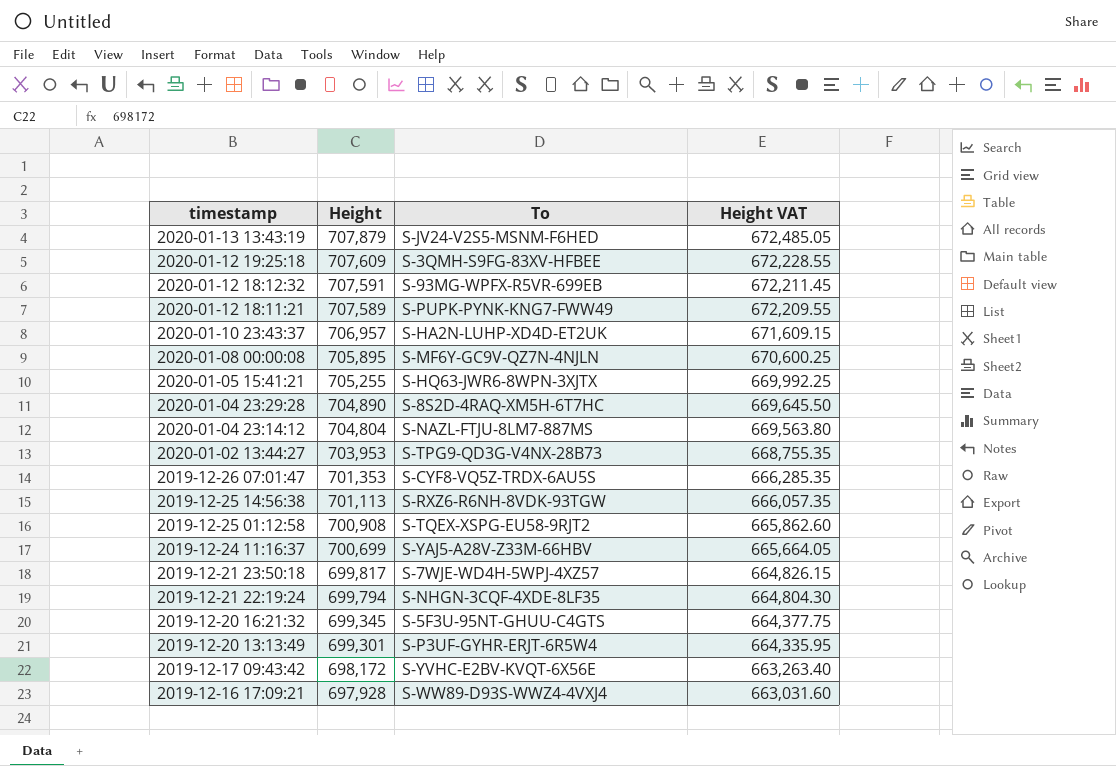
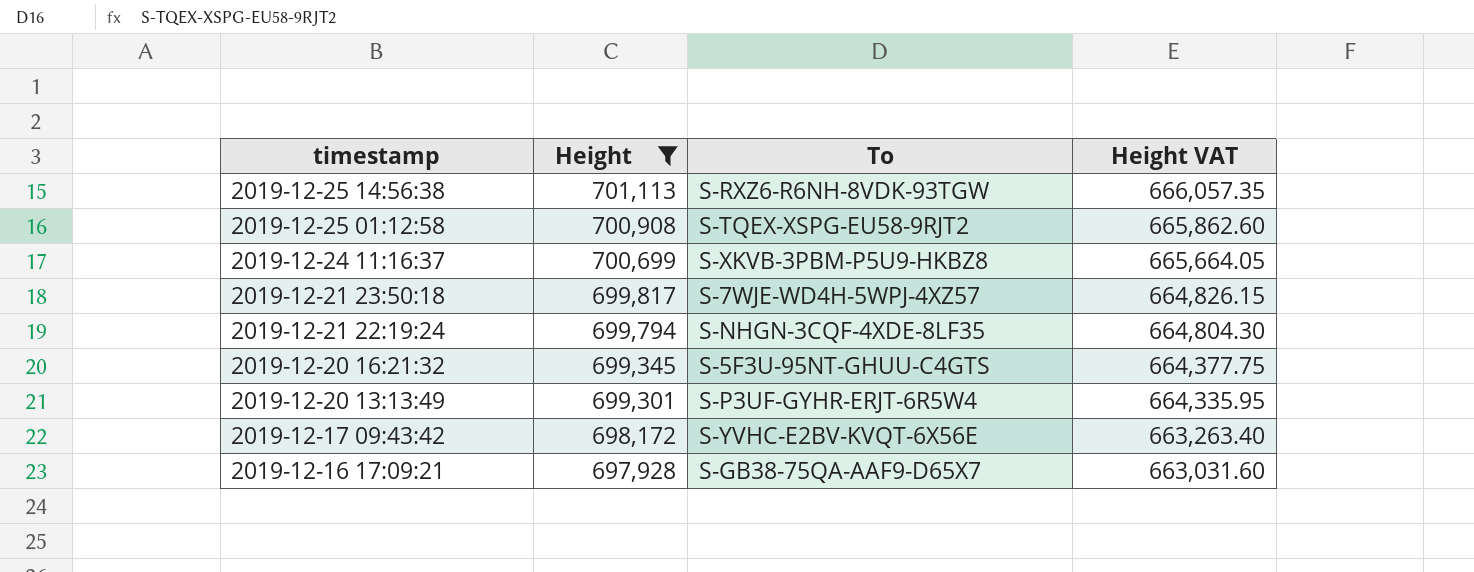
filter: none -> Height <= 701,113
2019-12-24 11:16:37 | To: S-YAJ5-A28V-Z33M-66HBV -> S-XKVB-3PBM-P5U9-HKBZ8
2019-12-16 17:09:21 | To: S-WW89-D93S-WWZ4-4VXJ4 -> S-GB38-75QA-AAF9-D65X7

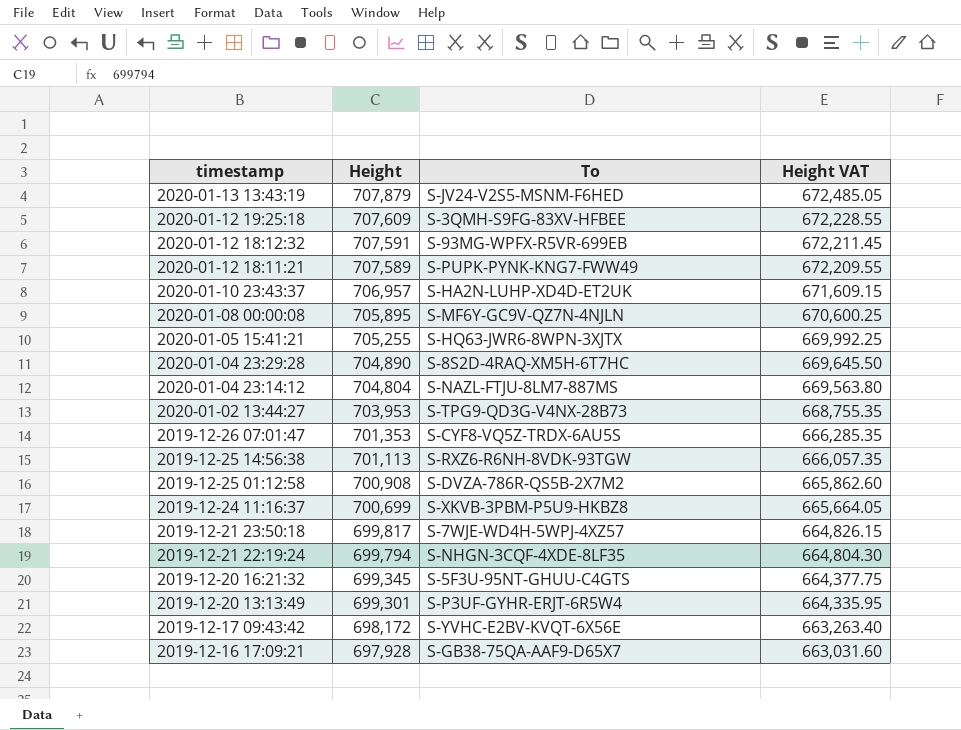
filter: Height <= 701,113 -> none
2019-12-25 01:12:58 | To: S-TQEX-XSPG-EU58-9RJT2 -> S-DVZA-786R-QS5B-2X7M2

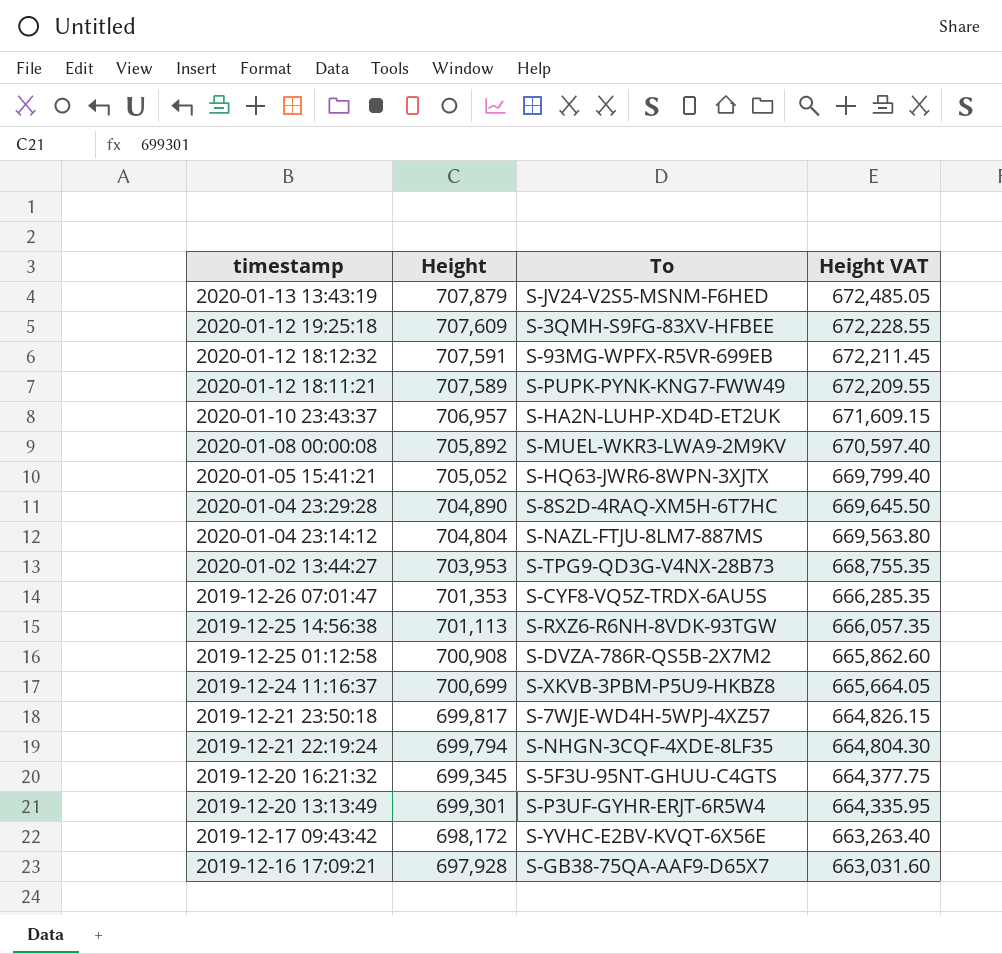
2020-01-08 00:00:08 | Height: 705,895 -> 705,892
2020-01-08 00:00:08 | To: S-MF6Y-GC9V-QZ7N-4NJLN -> S-MUEL-WKR3-LWA9-2M9KV
2020-01-08 00:00:08 | Height VAT: 670,600.25 -> 670,597.40
2020-01-05 15:41:21 | Height: 705,255 -> 705,052
2020-01-05 15:41:21 | Height VAT: 669,992.25 -> 669,799.40

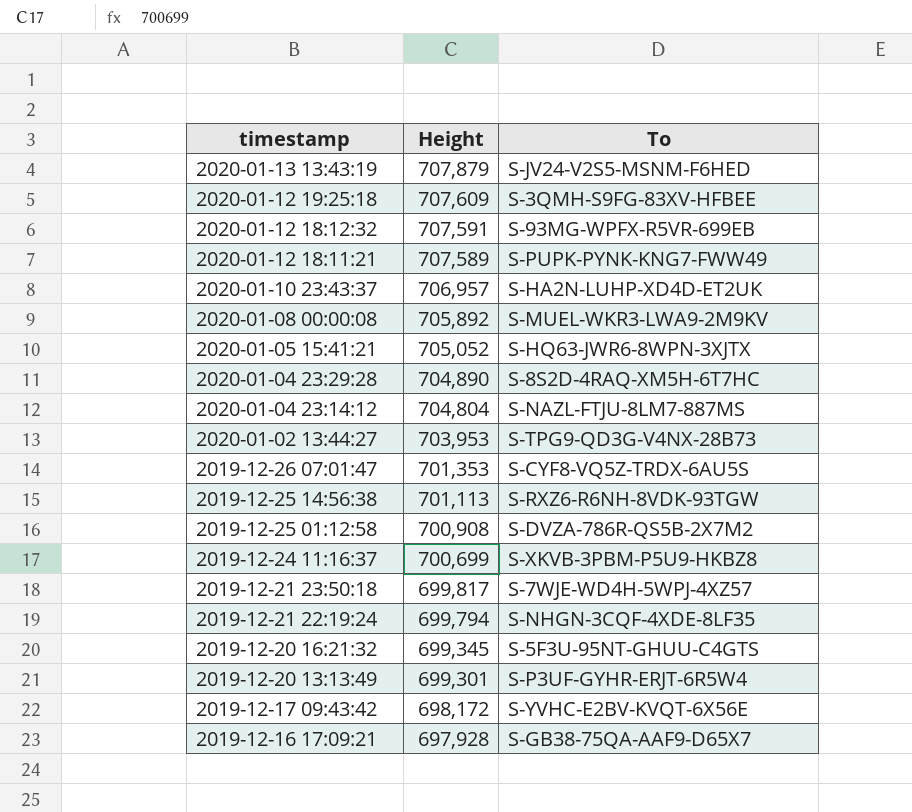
column Height VAT | formula: [Height] * 0.95 -> none

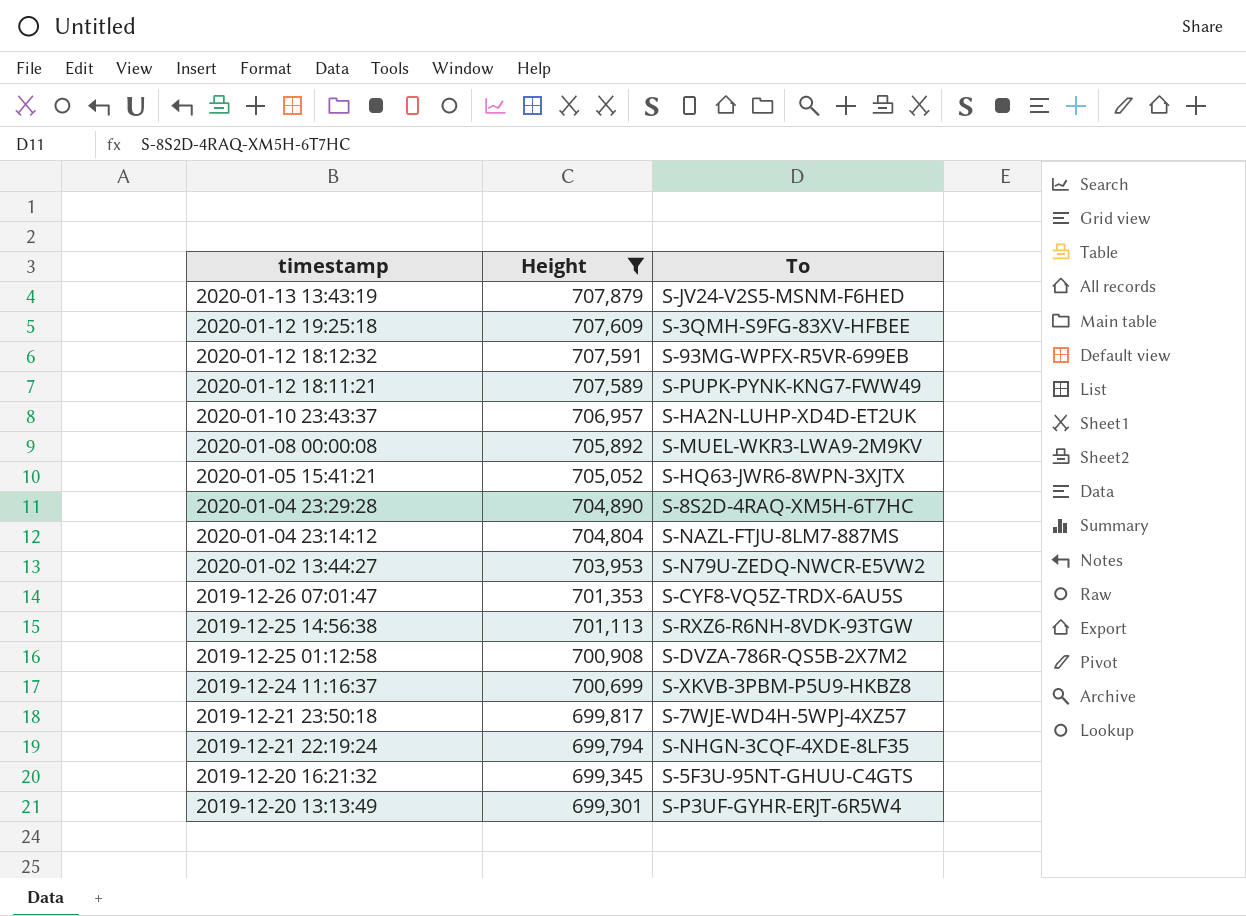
filter: none -> Height >= 699,301
2020-01-02 13:44:27 | To: S-TPG9-QD3G-V4NX-28B73 -> S-N79U-ZEDQ-NWCR-E5VW2

